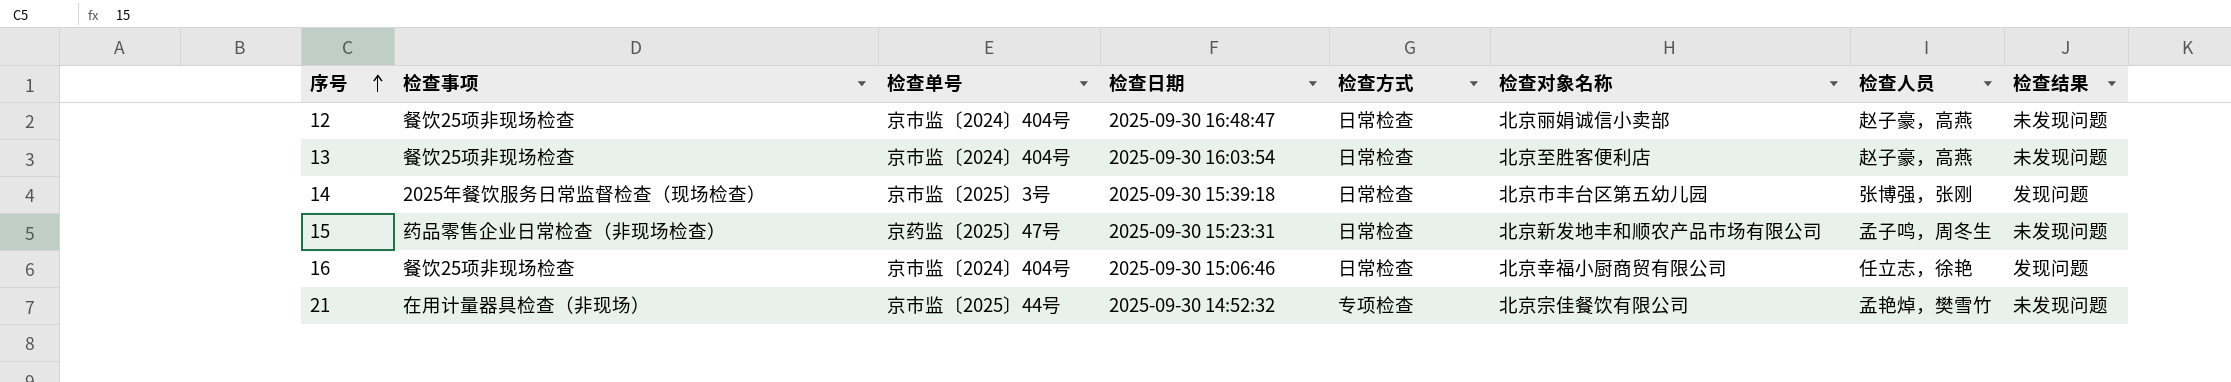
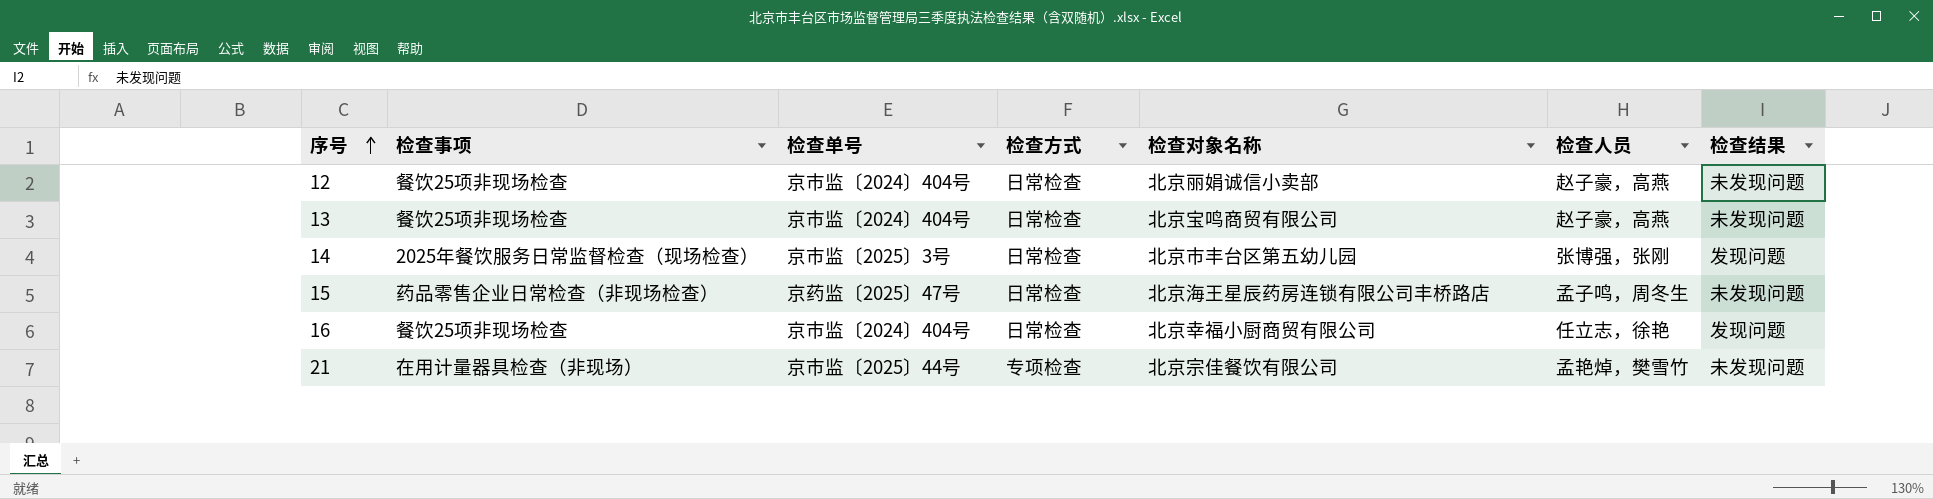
column 检查日期 | position: 4 -> none
13 | 检查对象名称: 北京至胜客便利店 -> 北京宝鸣商贸有限公司
15 | 检查对象名称: 北京新发地丰和顺农产品市场有限公司 -> 北京海王星辰药房连锁有限公司丰桥路店

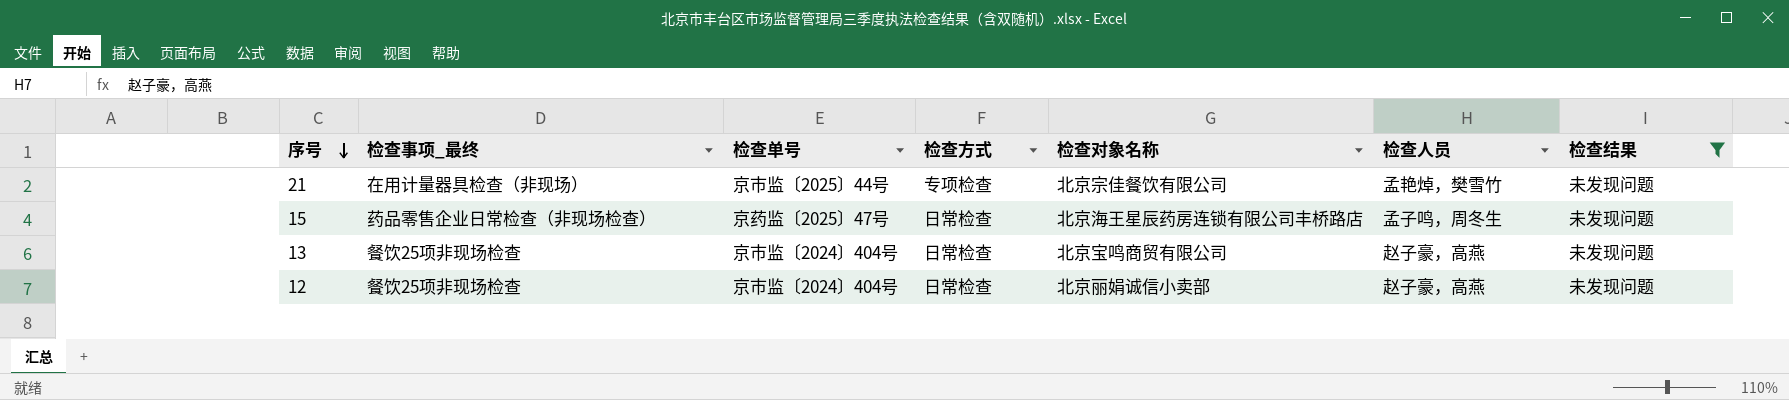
filter: none -> 检查结果 = 未发现问题
row order: 序号 ascending -> 序号 descending
column name: 检查事项 -> 检查事项_最终

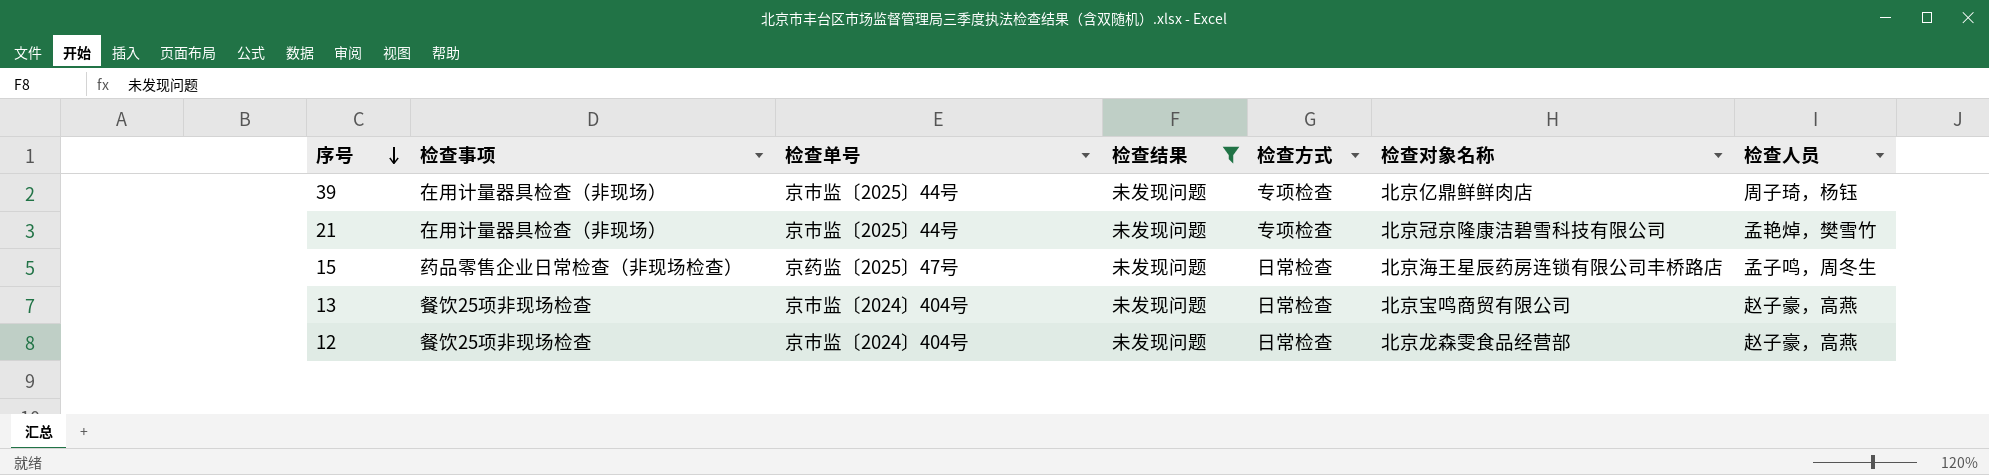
column name: 检查事项_最终 -> 检查事项
column 检查结果 | position: 7 -> 4
row 39: none -> 在用计量器具检查（非现场） | 京市监〔2025〕44号 | 未发现问题 | 专项检查 | 北京亿鼎鲜鲜肉店 | 周子琦，杨钰
21 | 检查对象名称: 北京宗佳餐饮有限公司 -> 北京冠京隆康洁碧雪科技有限公司
12 | 检查对象名称: 北京丽娟诚信小卖部 -> 北京龙森雯食品经营部

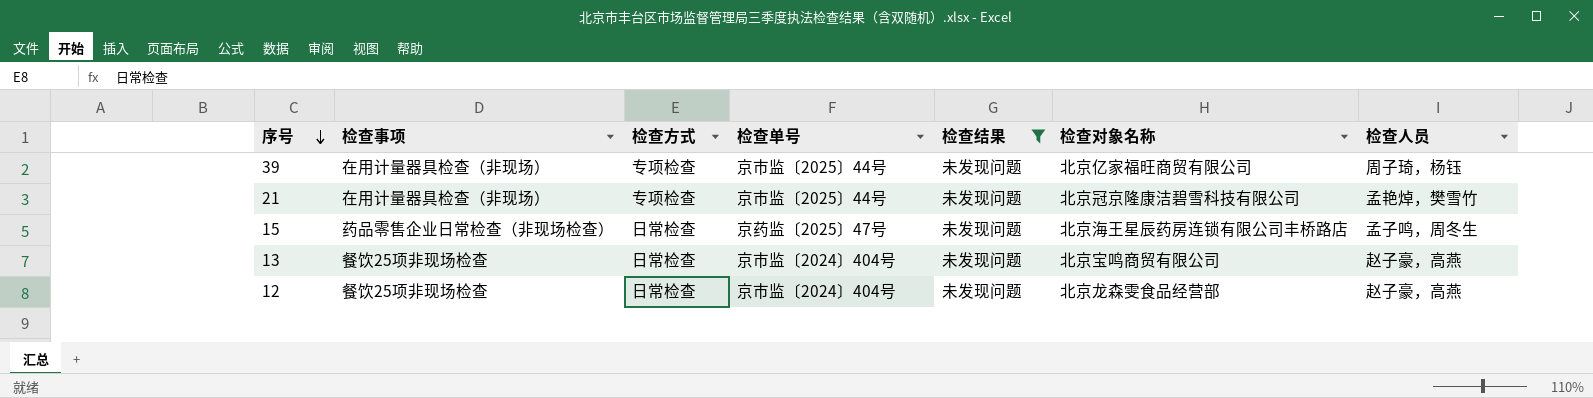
column 检查方式 | position: 5 -> 3
39 | 检查对象名称: 北京亿鼎鲜鲜肉店 -> 北京亿家福旺商贸有限公司

